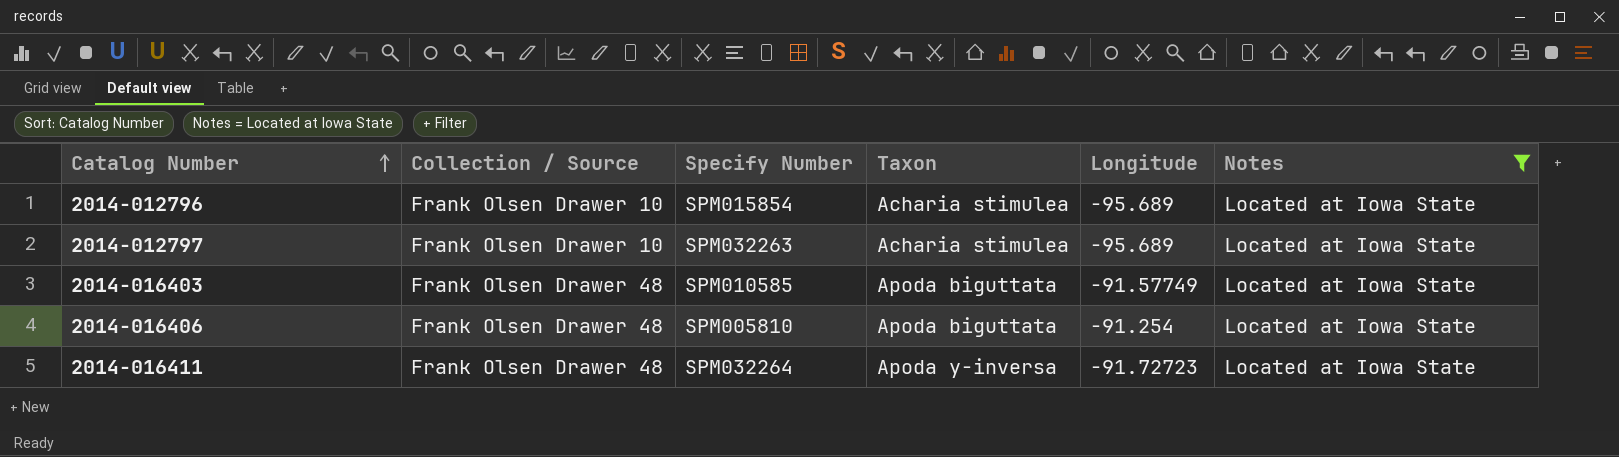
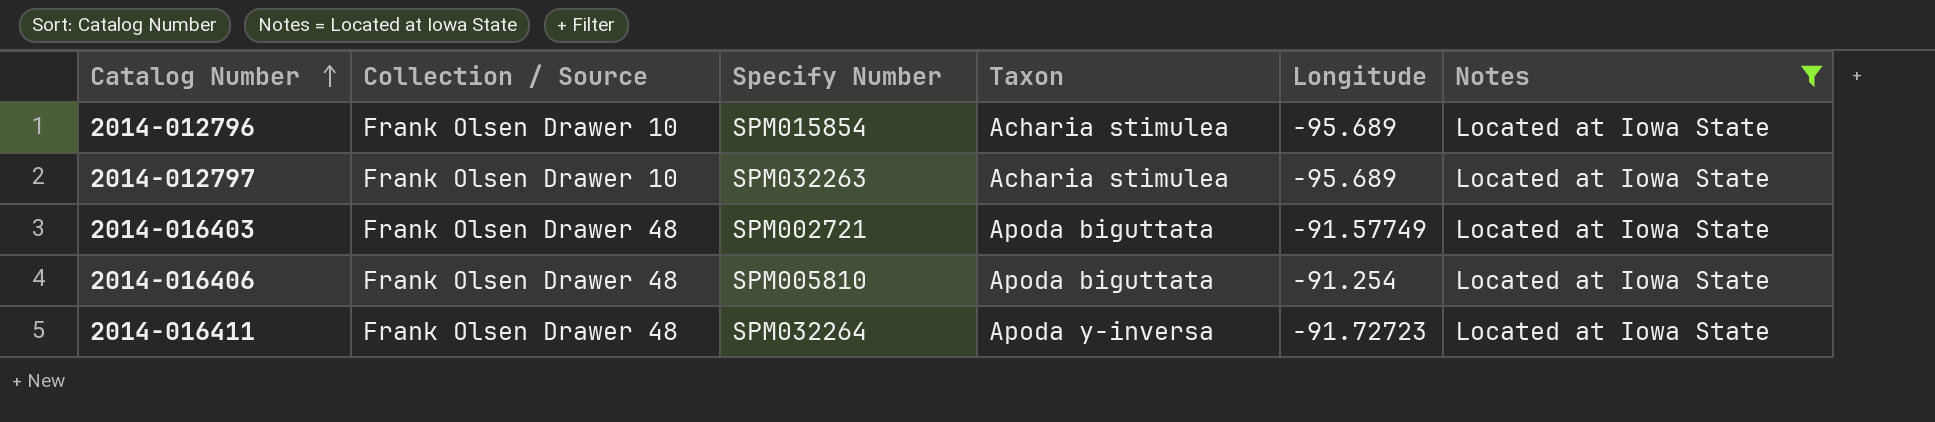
2014-016403 | Specify Number: SPM010585 -> SPM002721

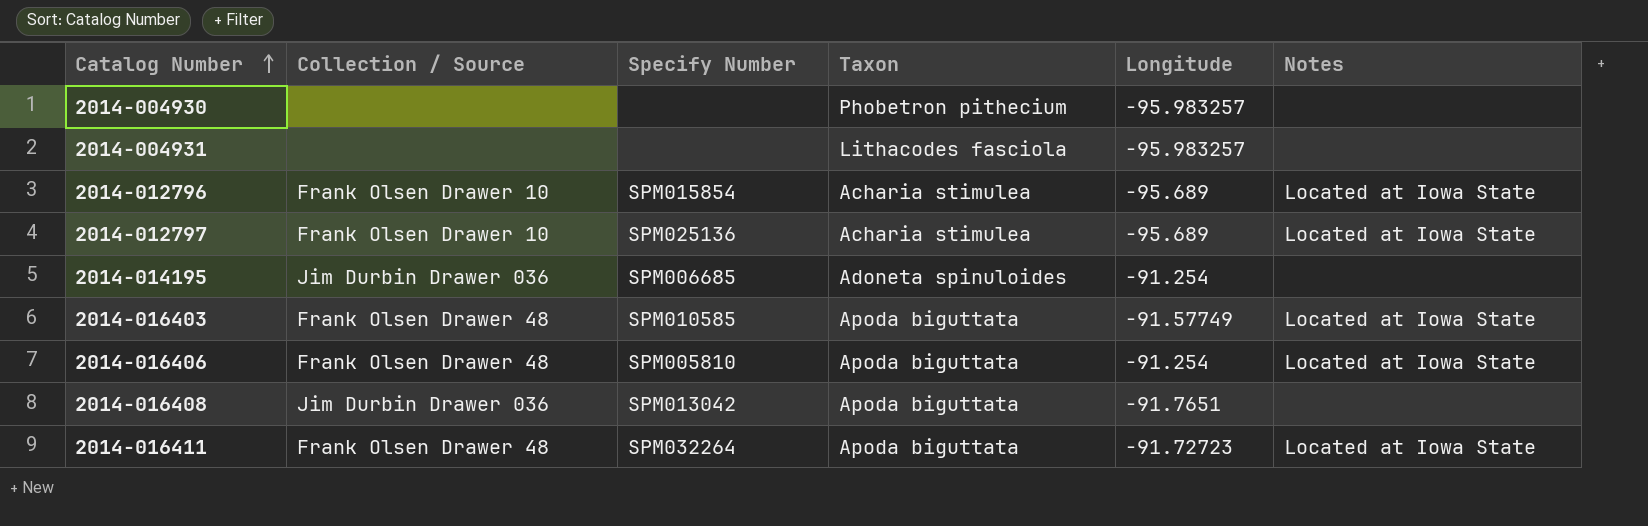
filter: Notes = Located at Iowa State -> none
2014-012797 | Specify Number: SPM032263 -> SPM025136
2014-016403 | Specify Number: SPM002721 -> SPM010585
2014-016411 | Taxon: Apoda y-inversa -> Apoda biguttata

